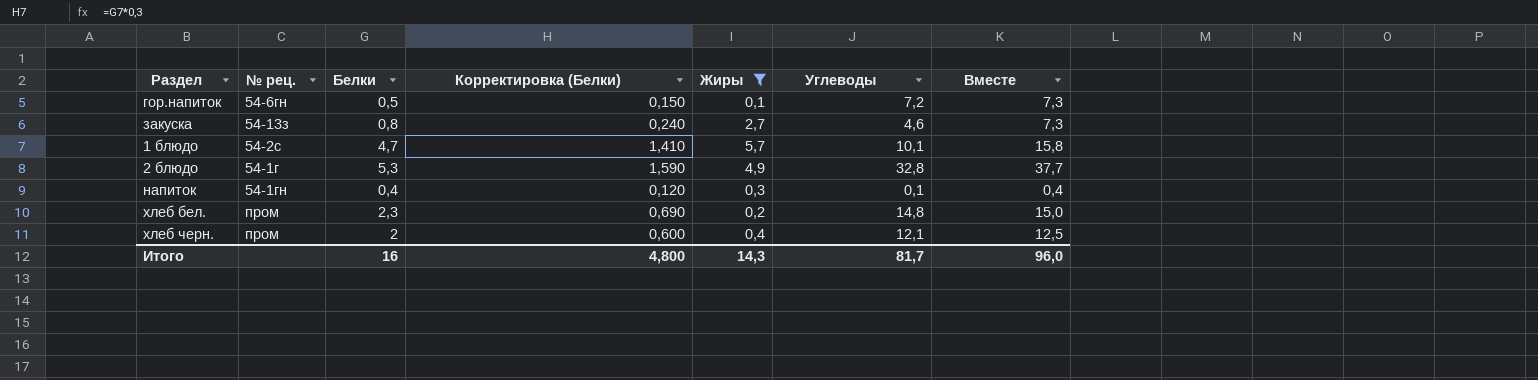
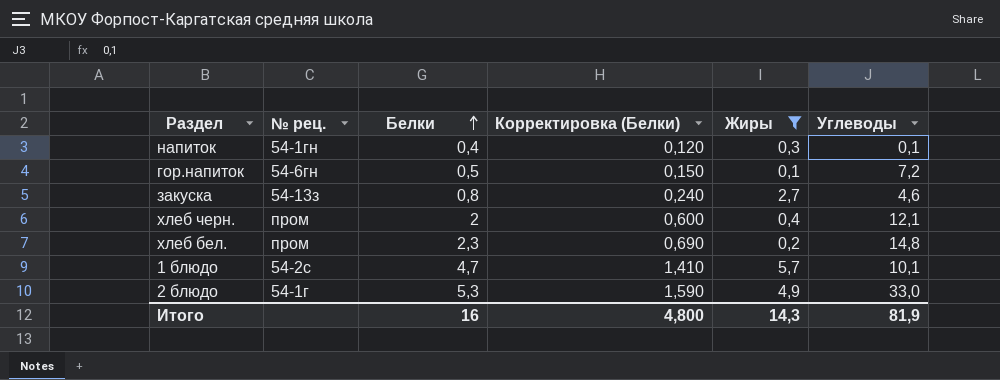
row order: none -> Белки ascending
column Вместе | formula: [Жиры] + [Углеводы] -> none
2 блюдо | Углеводы: 32,8 -> 33,0
Итого | Углеводы: 81,7 -> 81,9

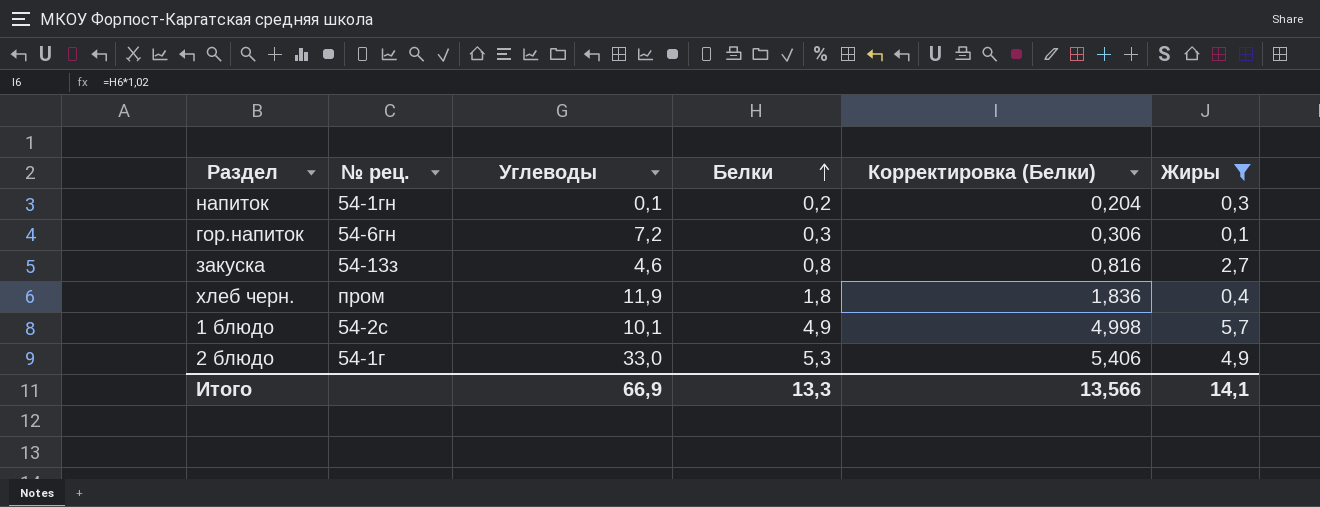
column Углеводы | position: 6 -> 3
column Корректировка (Белки) | formula: [Белки] * 0,3 -> [Белки] * 1,02
row хлеб бел.: пром | 2,3 | 0,690 | 0,2 | 14,8 -> none
напиток | Белки: 0,4 -> 0,2
гор.напиток | Белки: 0,5 -> 0,3
хлеб черн. | Углеводы: 12,1 -> 11,9
хлеб черн. | Белки: 2 -> 1,8
1 блюдо | Белки: 4,7 -> 4,9
Итого | Углеводы: 81,9 -> 66,9
Итого | Белки: 16 -> 13,3
Итого | Корректировка (Белки): 4,800 -> 13,566
Итого | Жиры: 14,3 -> 14,1

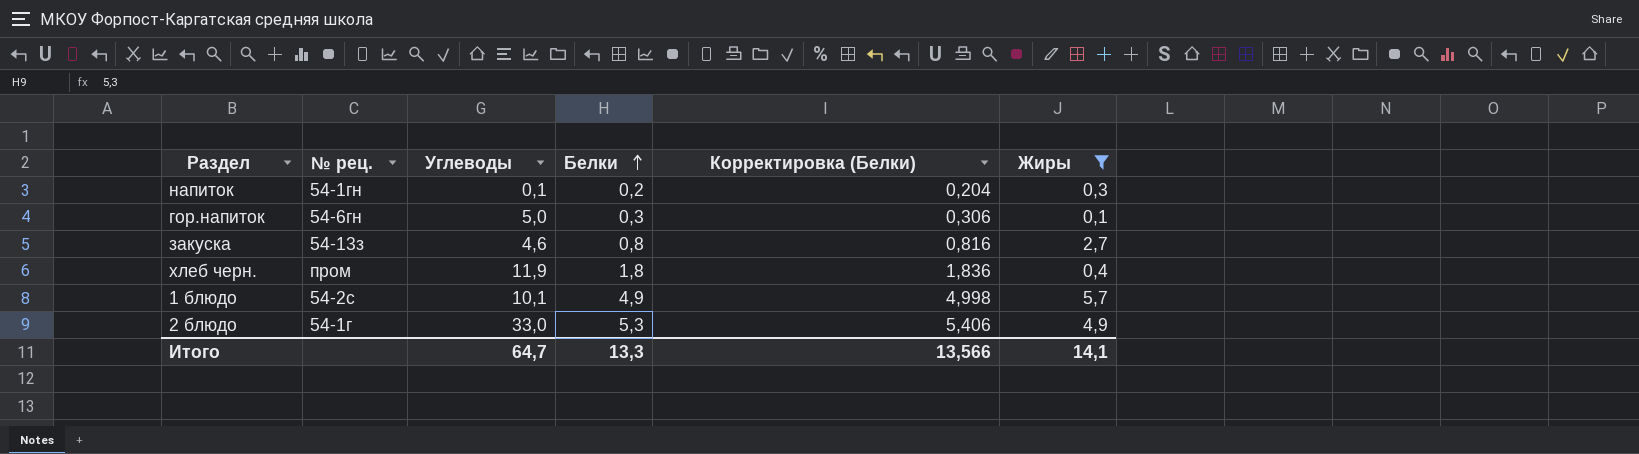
гор.напиток | Углеводы: 7,2 -> 5,0
Итого | Углеводы: 66,9 -> 64,7

